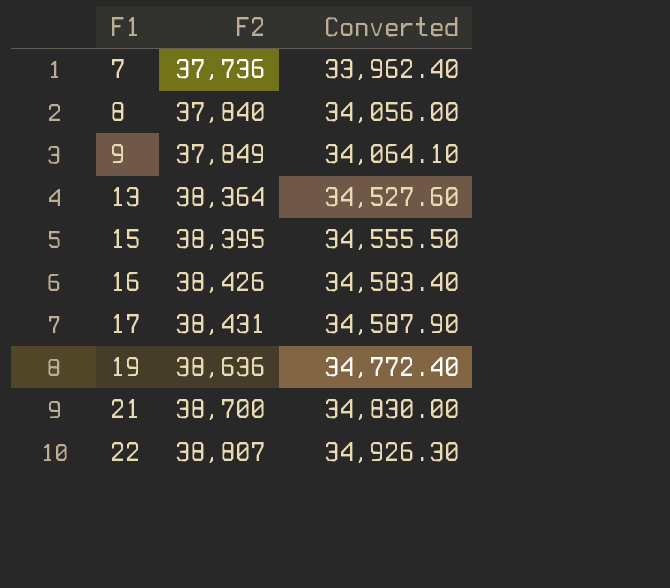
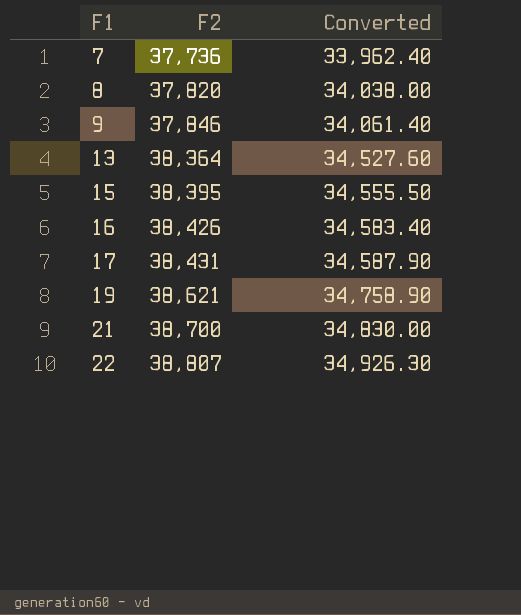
8 | F2: 37,840 -> 37,820
8 | Converted: 34,056.00 -> 34,038.00
9 | F2: 37,849 -> 37,846
9 | Converted: 34,064.10 -> 34,061.40
19 | F2: 38,636 -> 38,621
19 | Converted: 34,772.40 -> 34,758.90

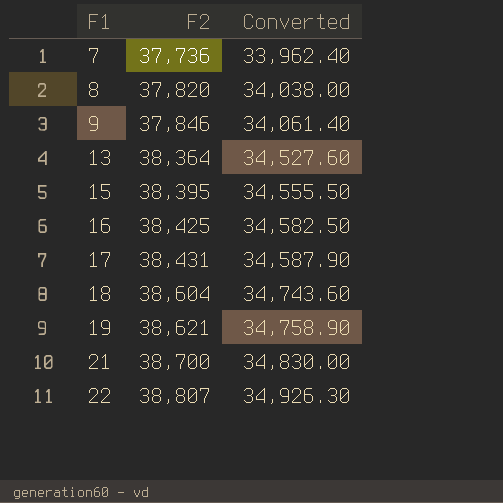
16 | F2: 38,426 -> 38,425
16 | Converted: 34,583.40 -> 34,582.50
row 18: none -> 38,604 | 34,743.60

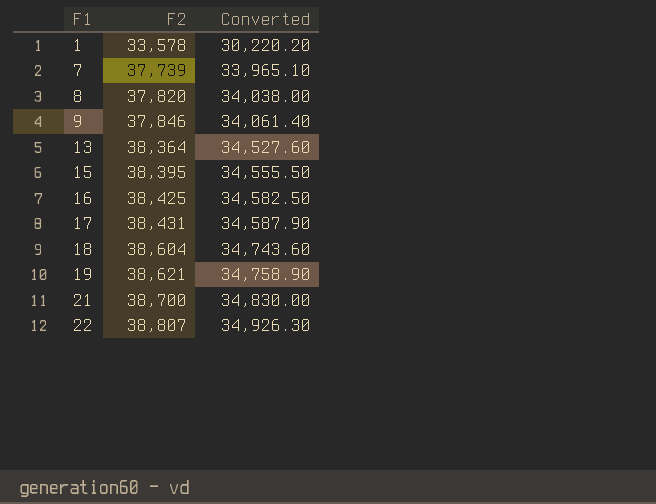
row 1: none -> 33,578 | 30,220.20
7 | F2: 37,736 -> 37,739
7 | Converted: 33,962.40 -> 33,965.10

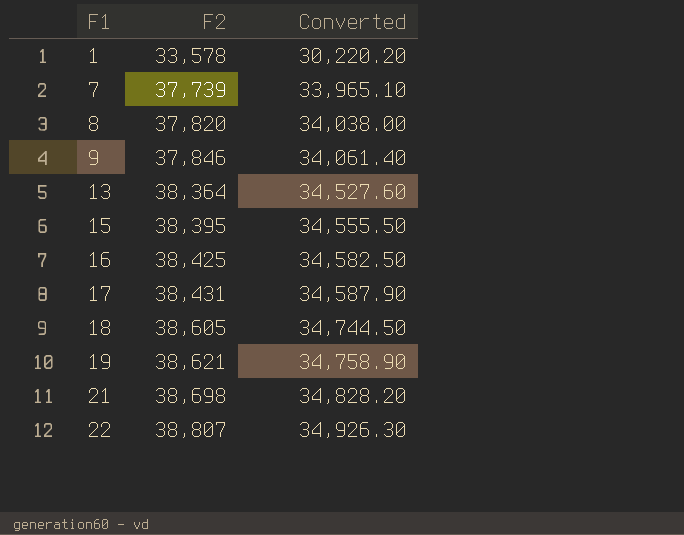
18 | F2: 38,604 -> 38,605
18 | Converted: 34,743.60 -> 34,744.50
21 | F2: 38,700 -> 38,698
21 | Converted: 34,830.00 -> 34,828.20

